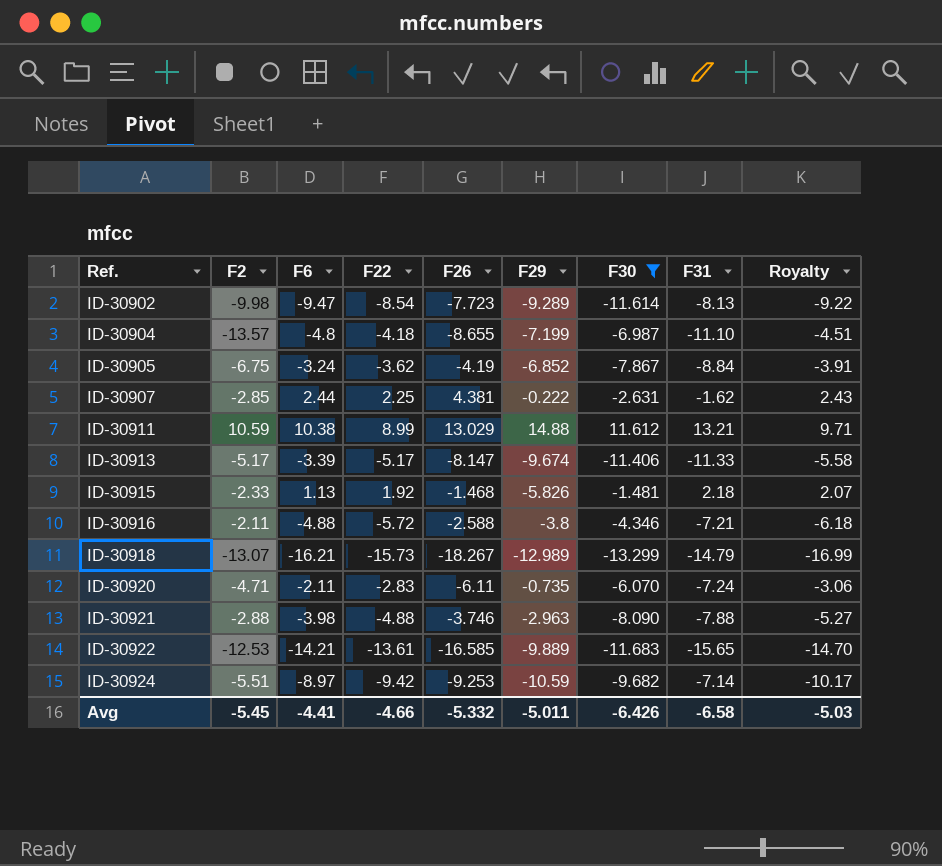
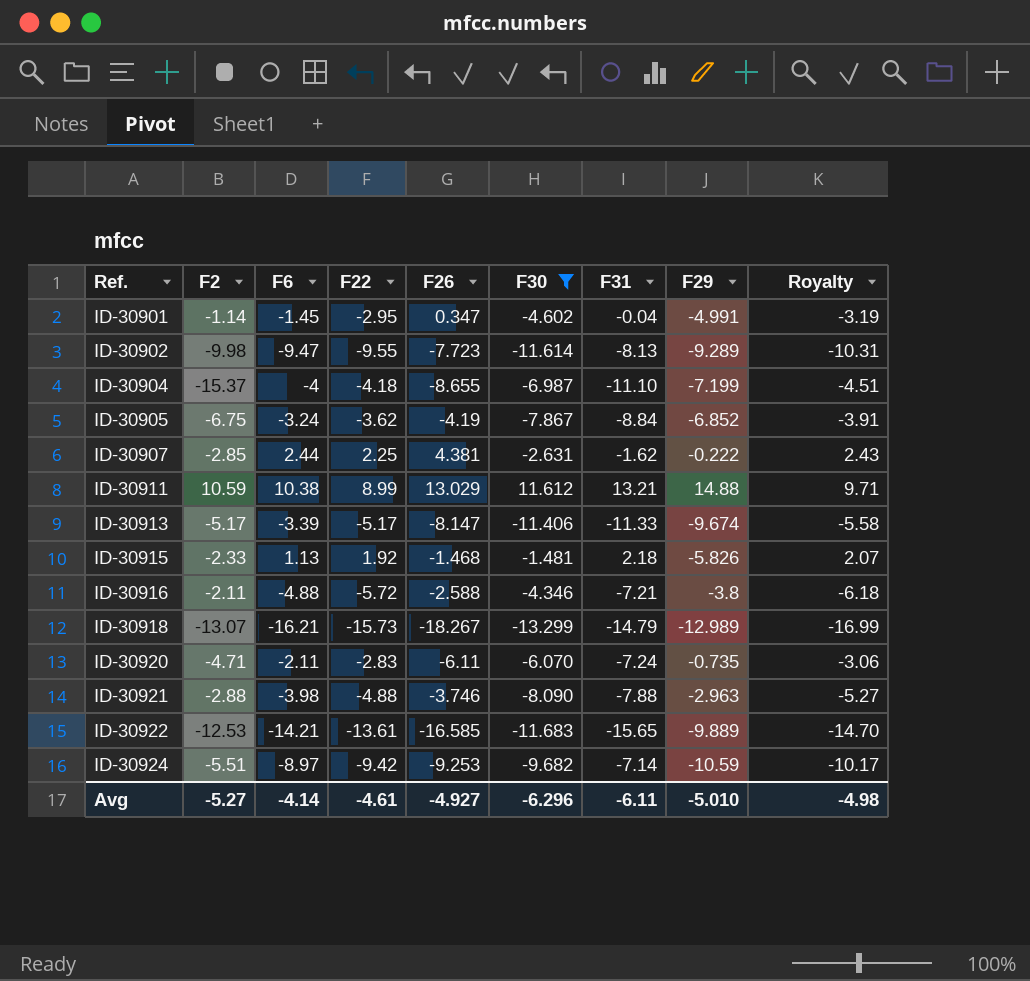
column F29 | position: 6 -> 8
row ID-30901: none -> -1.14 | -1.45 | -2.95 | 0.347 | -4.602 | -0.04 | -4.991 | -3.19
ID-30902 | F22: -8.54 -> -9.55
ID-30902 | Royalty: -9.22 -> -10.31
ID-30904 | F2: -13.57 -> -15.37
ID-30904 | F6: -4.8 -> -4
Avg | F2: -5.45 -> -5.27
Avg | F6: -4.41 -> -4.14
Avg | F22: -4.66 -> -4.61
Avg | F26: -5.332 -> -4.927
Avg | F30: -6.426 -> -6.296
Avg | F31: -6.58 -> -6.11
Avg | F29: -5.011 -> -5.010
Avg | Royalty: -5.03 -> -4.98

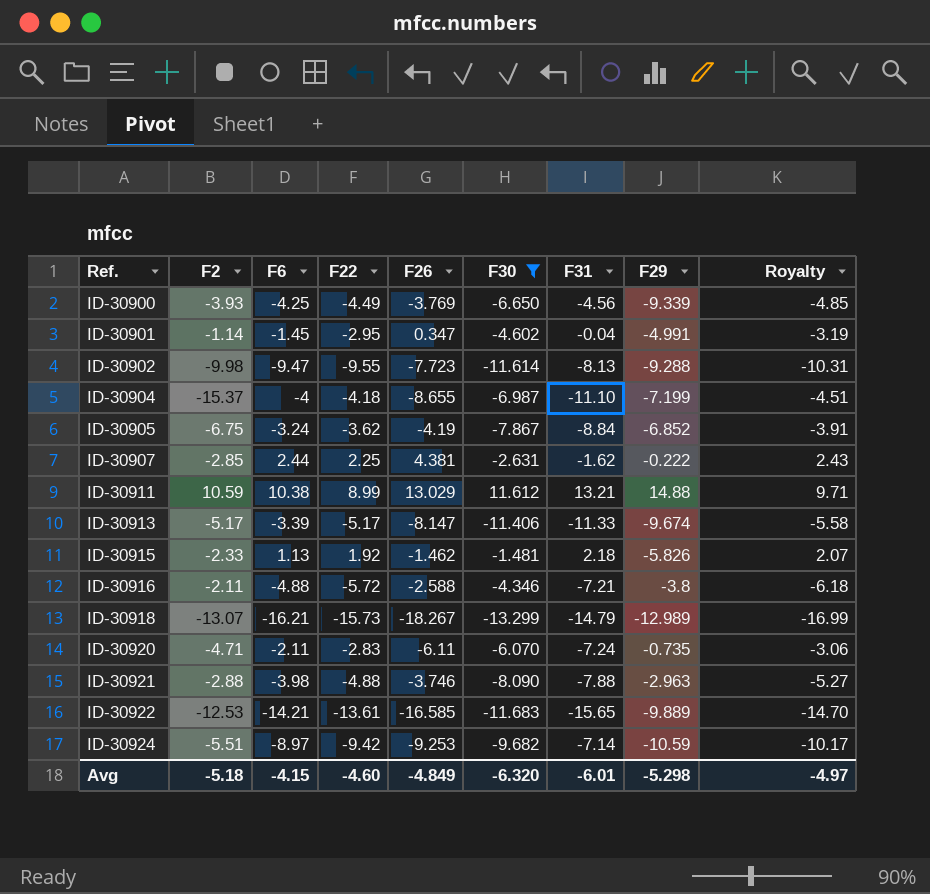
row ID-30900: none -> -3.93 | -4.25 | -4.49 | -3.769 | -6.650 | -4.56 | -9.339 | -4.85
ID-30902 | F29: -9.289 -> -9.288
ID-30915 | F26: -1.468 -> -1.462
Avg | F2: -5.27 -> -5.18
Avg | F6: -4.14 -> -4.15
Avg | F22: -4.61 -> -4.60
Avg | F26: -4.927 -> -4.849
Avg | F30: -6.296 -> -6.320
Avg | F31: -6.11 -> -6.01
Avg | F29: -5.010 -> -5.298
Avg | Royalty: -4.98 -> -4.97

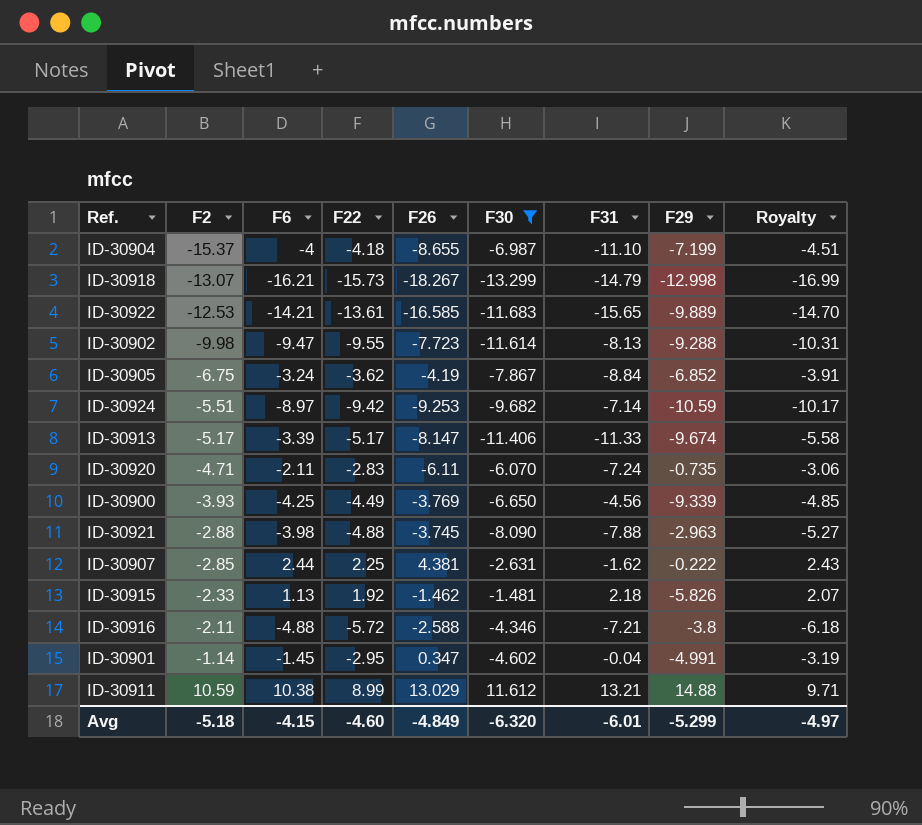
row order: Ref. ascending -> F2 ascending
ID-30918 | F29: -12.989 -> -12.998
ID-30921 | F26: -3.746 -> -3.745
Avg | F29: -5.298 -> -5.299

